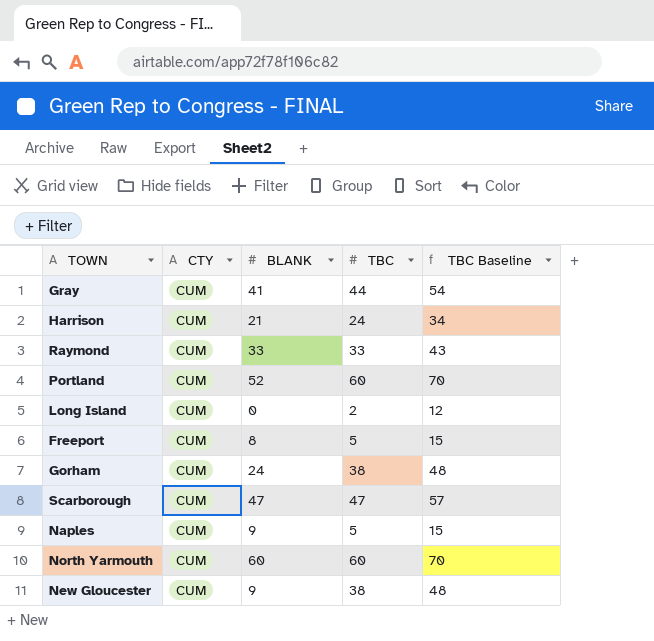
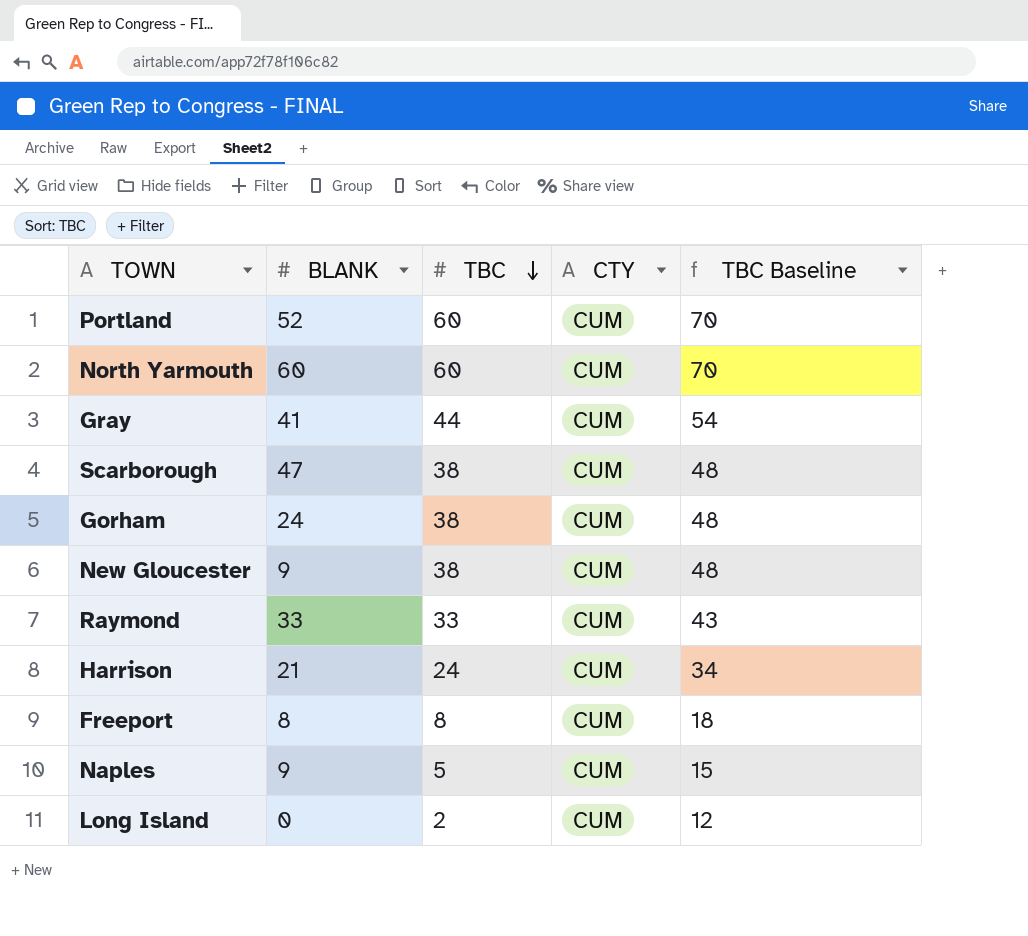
row order: none -> TBC descending
column CTY | position: 2 -> 4
Scarborough | TBC: 47 -> 38
Scarborough | TBC Baseline: 57 -> 48
Freeport | TBC: 5 -> 8
Freeport | TBC Baseline: 15 -> 18

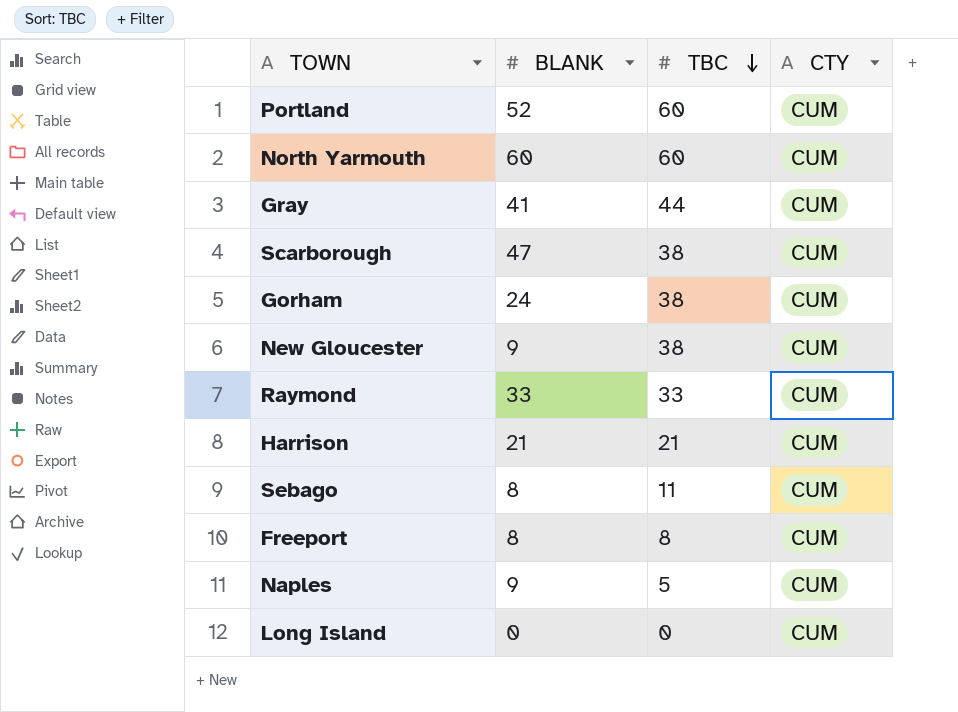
column TBC Baseline | formula: [TBC] + 10 -> none
Harrison | TBC: 24 -> 21
row Sebago: none -> 8 | 11 | CUM
Long Island | TBC: 2 -> 0

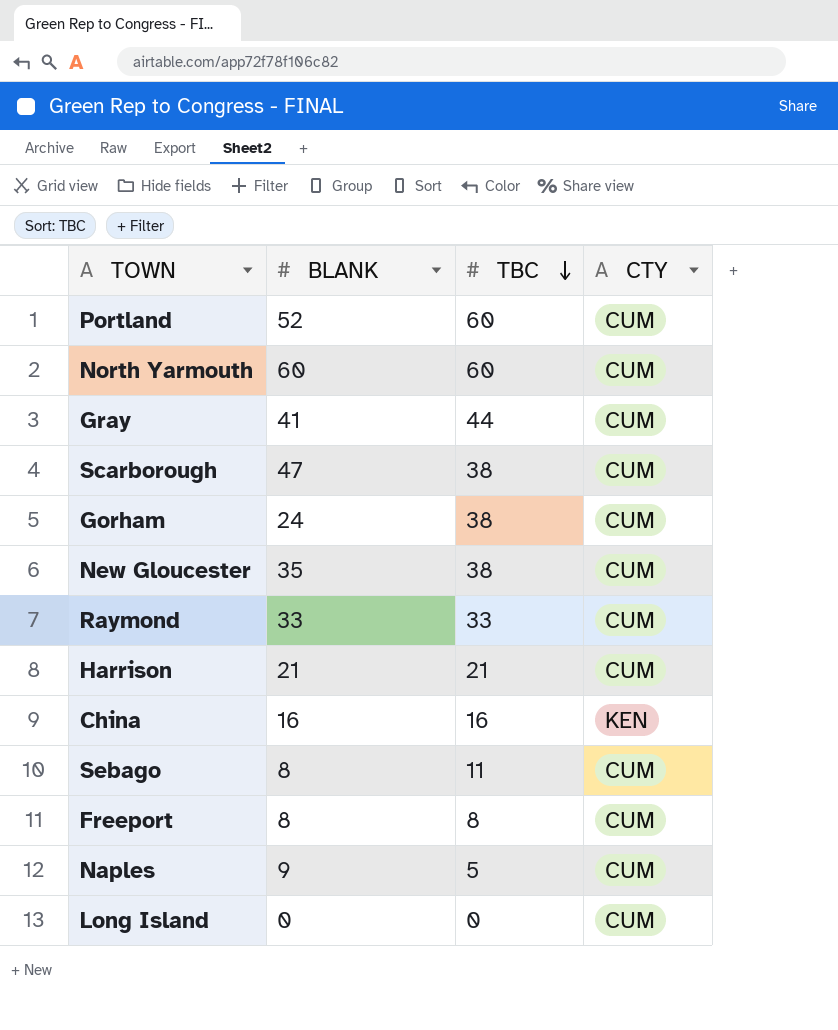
New Gloucester | BLANK: 9 -> 35
row China: none -> 16 | 16 | KEN

